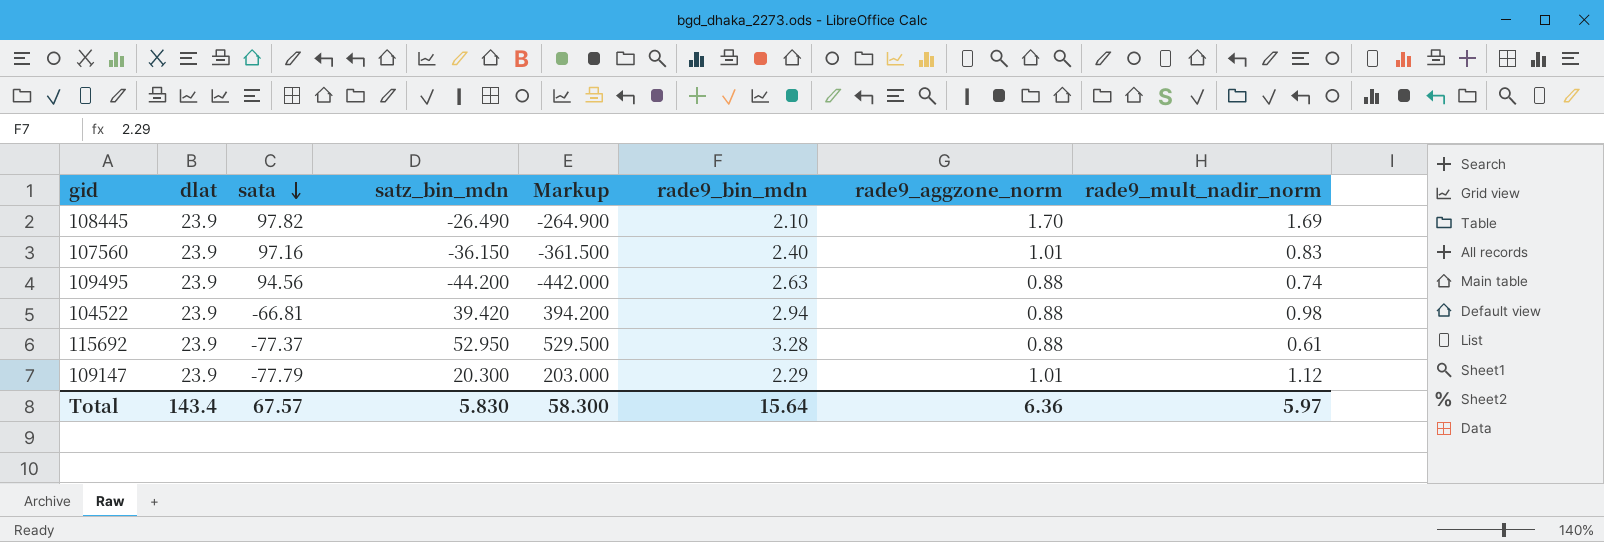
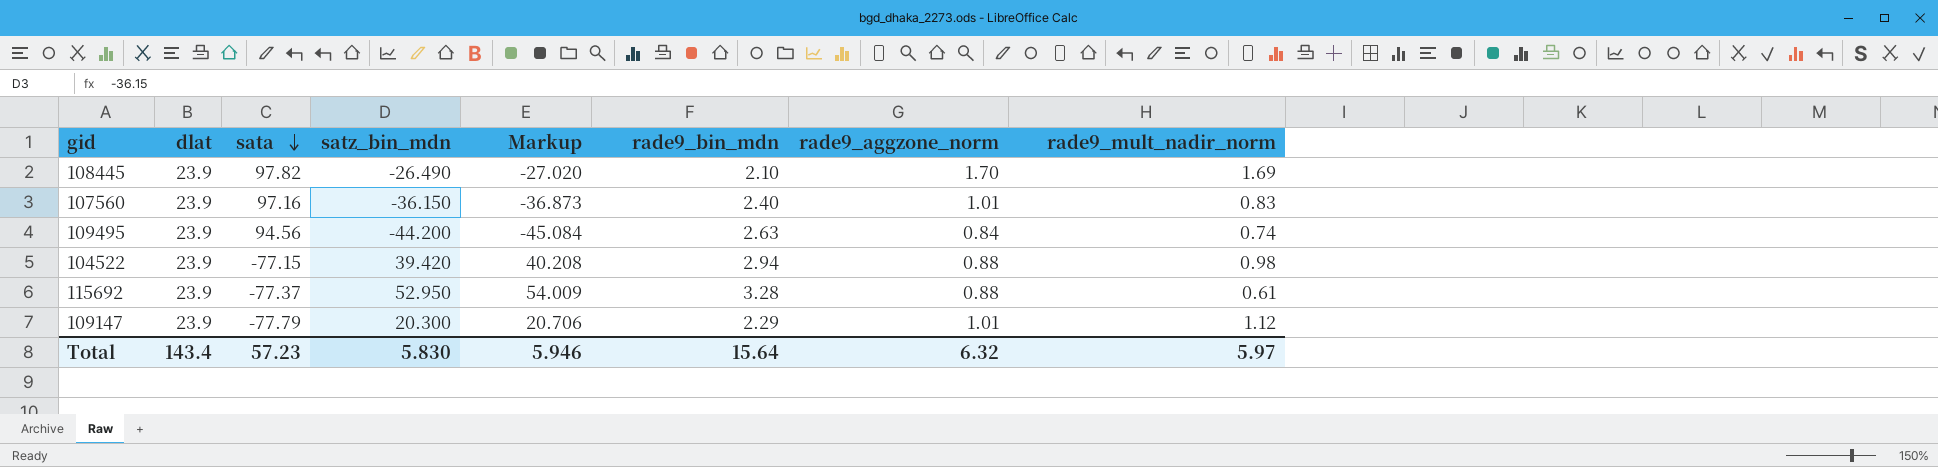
column Markup | formula: [satz_bin_mdn] * 10 -> [satz_bin_mdn] * 1.02
109495 | rade9_aggzone_norm: 0.88 -> 0.84
104522 | sata: -66.81 -> -77.15
Total | sata: 67.57 -> 57.23
Total | Markup: 58.300 -> 5.946
Total | rade9_aggzone_norm: 6.36 -> 6.32

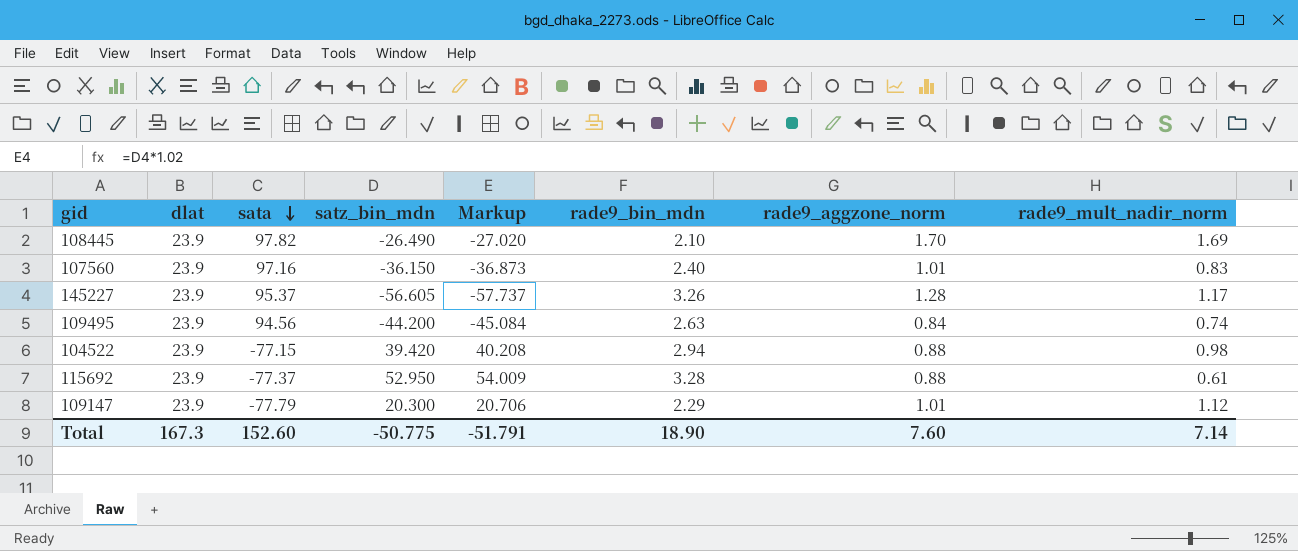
row 145227: none -> 23.9 | 95.37 | -56.605 | -57.737 | 3.26 | 1.28 | 1.17
Total | dlat: 143.4 -> 167.3
Total | sata: 57.23 -> 152.60
Total | satz_bin_mdn: 5.830 -> -50.775
Total | Markup: 5.946 -> -51.791
Total | rade9_bin_mdn: 15.64 -> 18.90
Total | rade9_aggzone_norm: 6.32 -> 7.60
Total | rade9_mult_nadir_norm: 5.97 -> 7.14

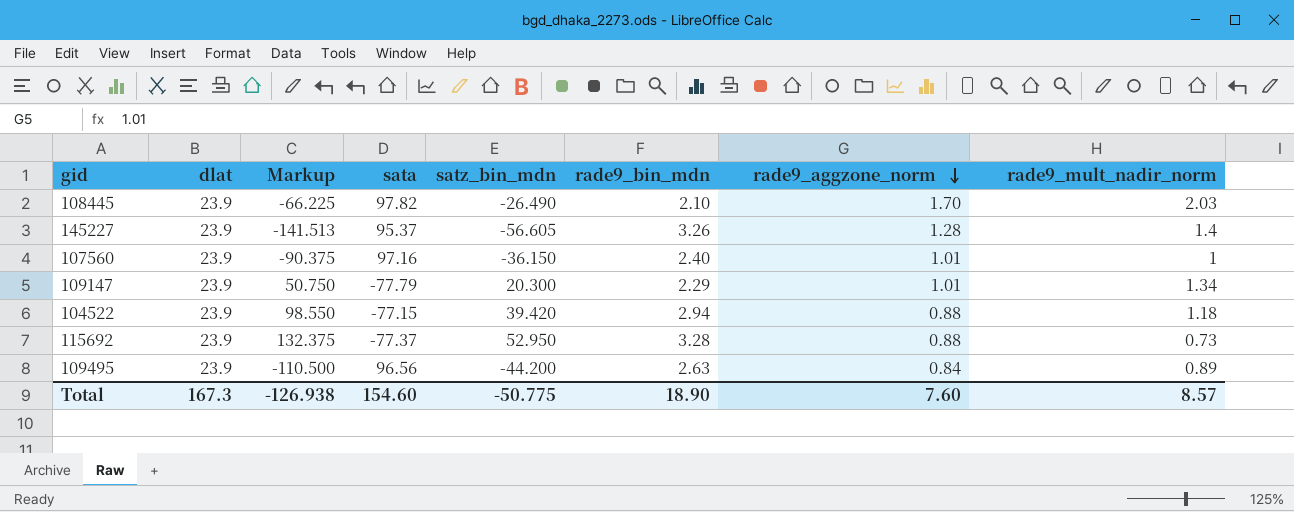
row order: sata descending -> rade9_aggzone_norm descending
column Markup | formula: [satz_bin_mdn] * 1.02 -> [satz_bin_mdn] * 2.5
column Markup | position: 5 -> 3
108445 | rade9_mult_nadir_norm: 1.69 -> 2.03
145227 | rade9_mult_nadir_norm: 1.17 -> 1.4
107560 | rade9_mult_nadir_norm: 0.83 -> 1
109147 | rade9_mult_nadir_norm: 1.12 -> 1.34
104522 | rade9_mult_nadir_norm: 0.98 -> 1.18
115692 | rade9_mult_nadir_norm: 0.61 -> 0.73
109495 | sata: 94.56 -> 96.56
109495 | rade9_mult_nadir_norm: 0.74 -> 0.89
Total | Markup: -51.791 -> -126.938
Total | sata: 152.60 -> 154.60
Total | rade9_mult_nadir_norm: 7.14 -> 8.57

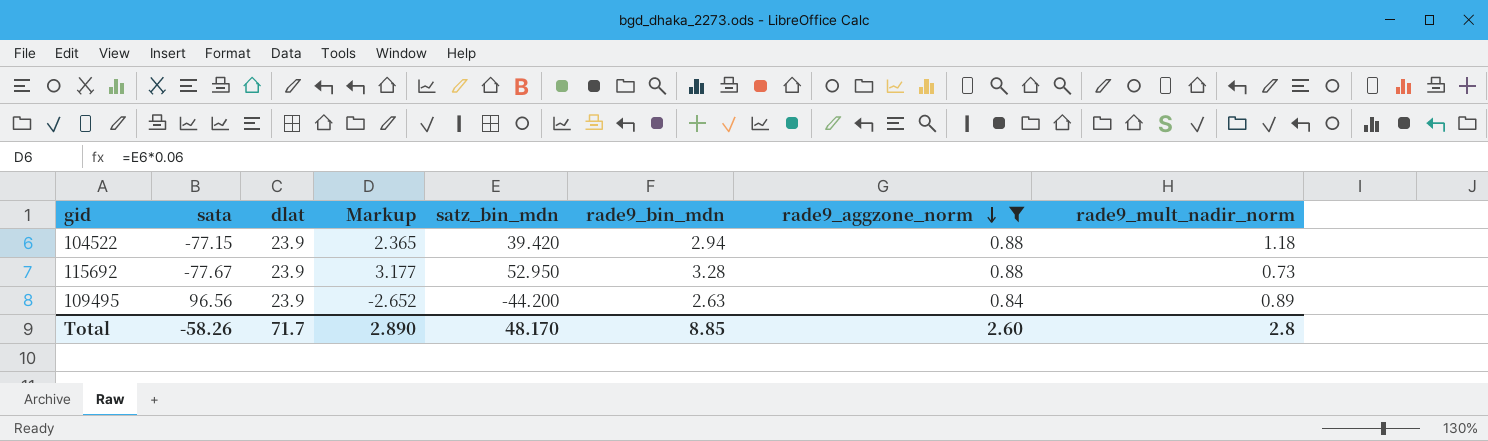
filter: none -> rade9_aggzone_norm <= 0.88
column sata | position: 4 -> 2
column Markup | formula: [satz_bin_mdn] * 2.5 -> [satz_bin_mdn] * 0.06
115692 | sata: -77.37 -> -77.67
Total | sata: 154.60 -> -58.26
Total | dlat: 167.3 -> 71.7
Total | Markup: -126.938 -> 2.890
Total | satz_bin_mdn: -50.775 -> 48.170
Total | rade9_bin_mdn: 18.90 -> 8.85
Total | rade9_aggzone_norm: 7.60 -> 2.60
Total | rade9_mult_nadir_norm: 8.57 -> 2.8

